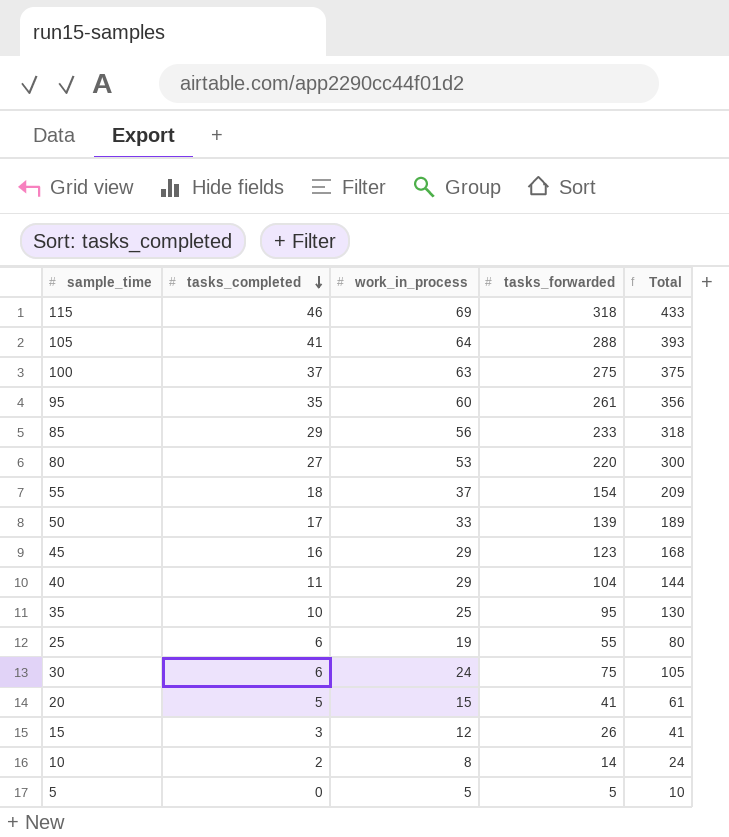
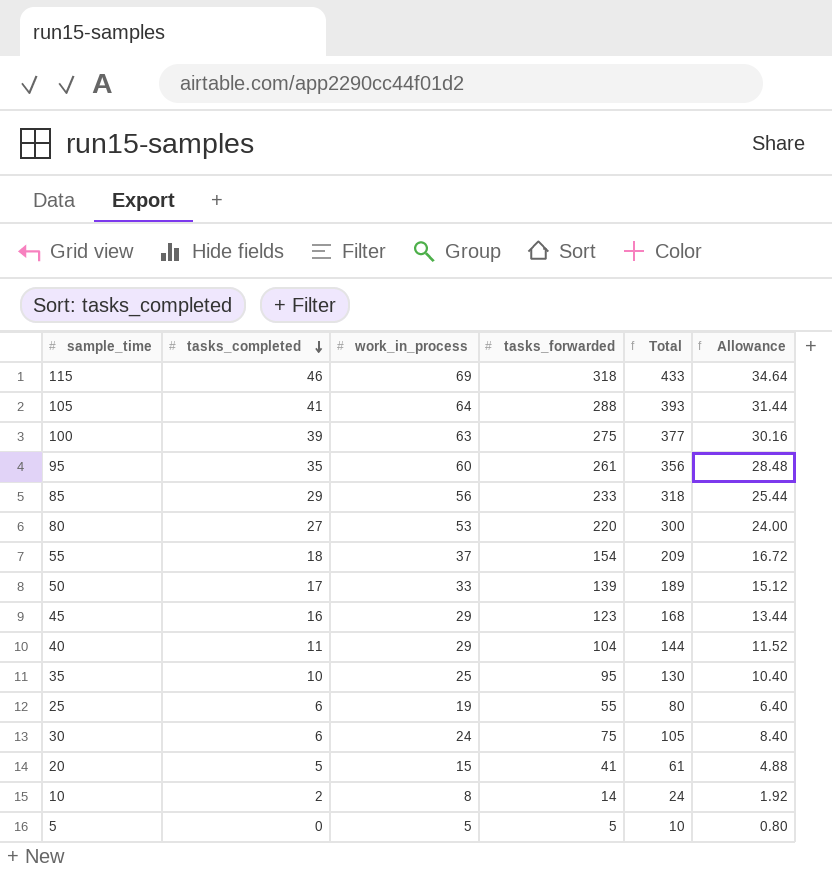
column Allowance | formula: none -> [Total] * 0.08
row 15: 3 | 12 | 26 | 41 -> none
100 | tasks_completed: 37 -> 39
100 | Total: 375 -> 377

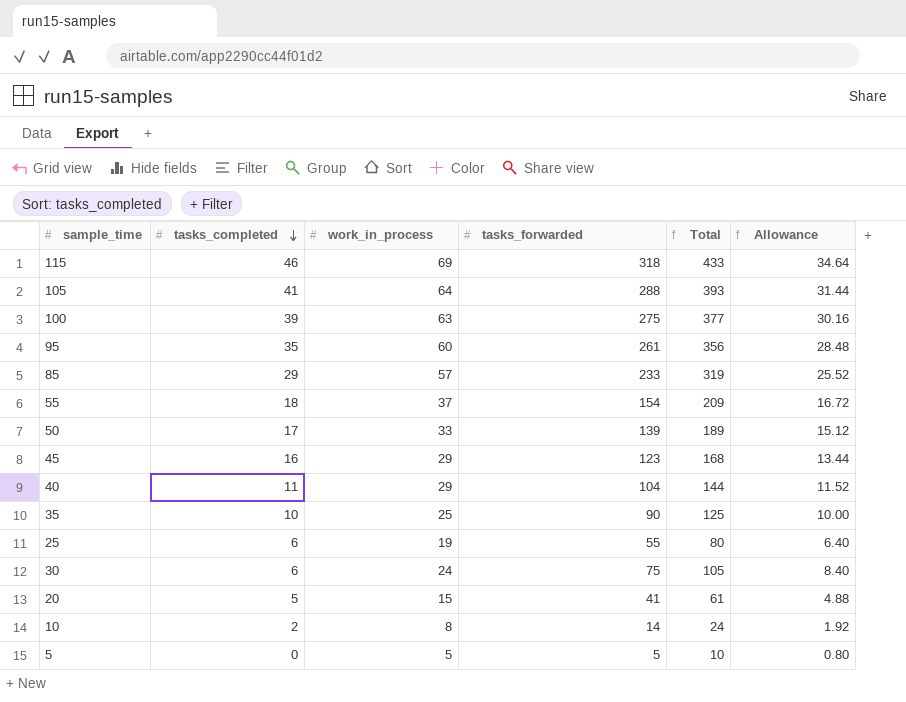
row 80: 27 | 53 | 220 | 300 | 24.00 -> none
85 | work_in_process: 56 -> 57
85 | Total: 318 -> 319
85 | Allowance: 25.44 -> 25.52
35 | tasks_forwarded: 95 -> 90
35 | Total: 130 -> 125
35 | Allowance: 10.40 -> 10.00

